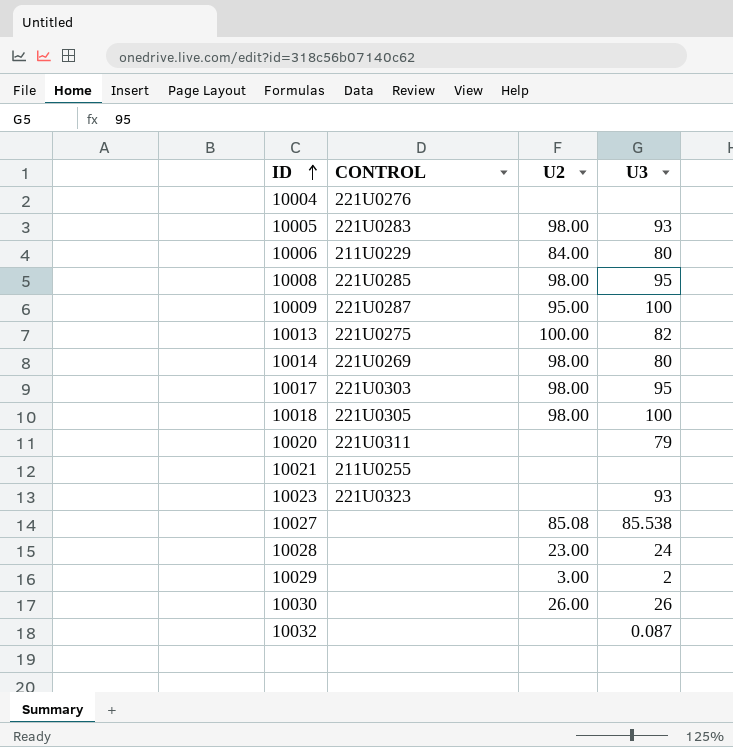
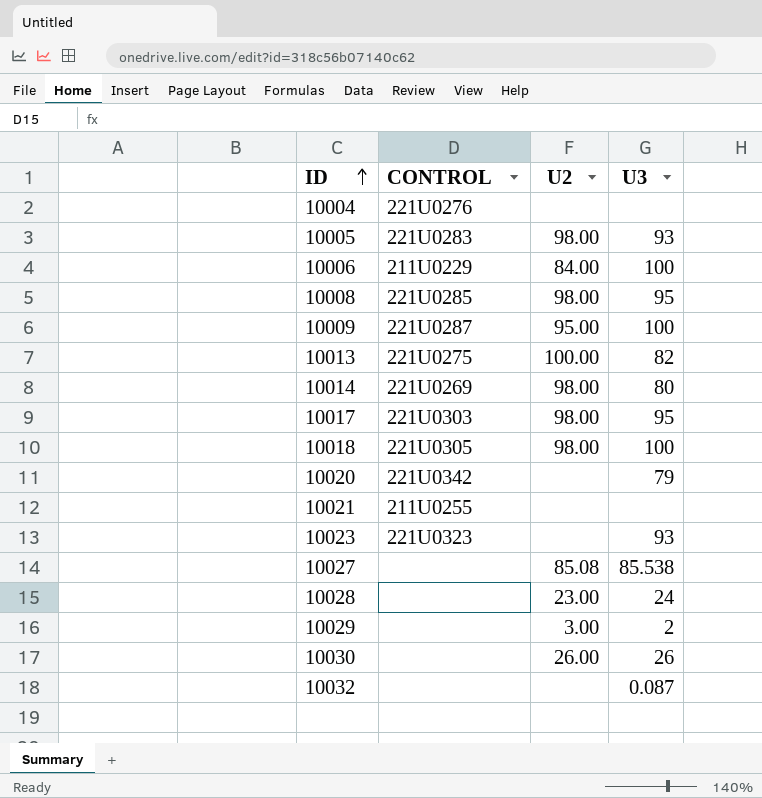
10006 | U3: 80 -> 100
10020 | CONTROL: 221U0311 -> 221U0342

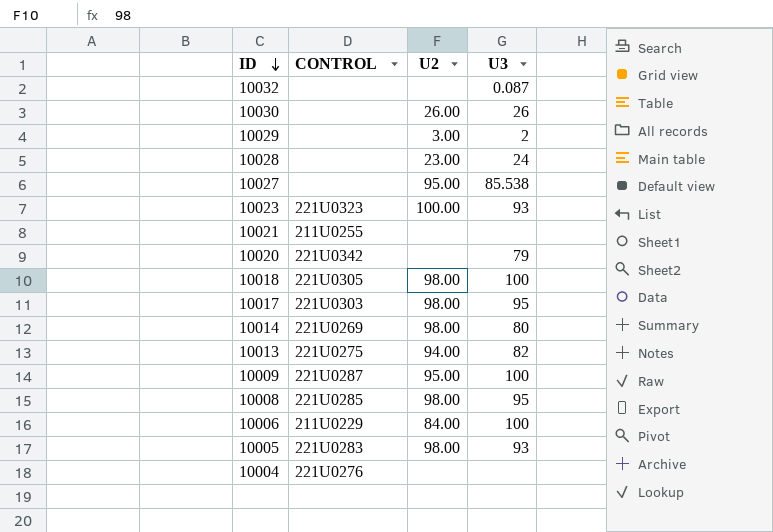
row order: ID ascending -> ID descending
10027 | U2: 85.08 -> 95.00
10023 | U2: none -> 100.00
10013 | U2: 100.00 -> 94.00

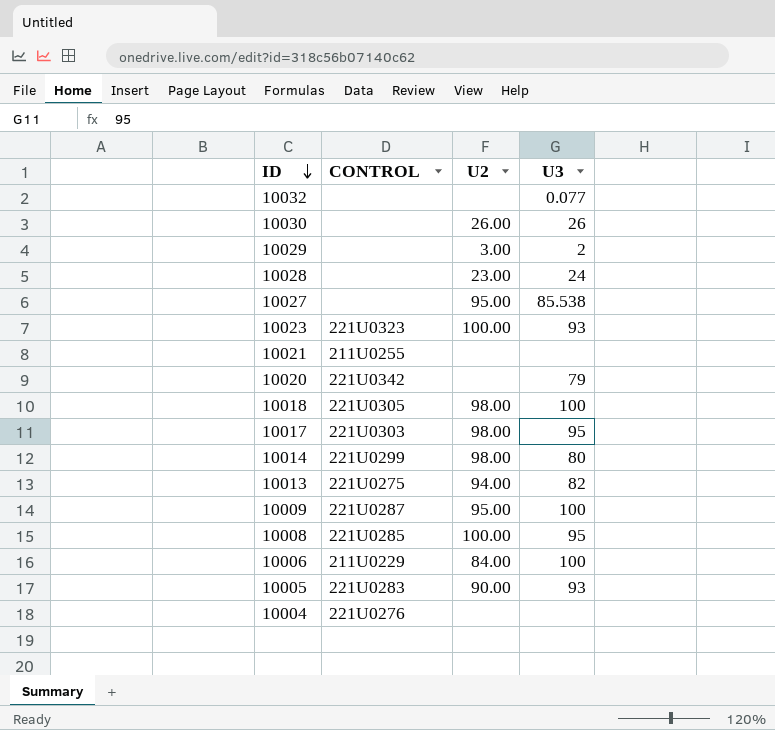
10032 | U3: 0.087 -> 0.077
10014 | CONTROL: 221U0269 -> 221U0299
10008 | U2: 98.00 -> 100.00
10005 | U2: 98.00 -> 90.00

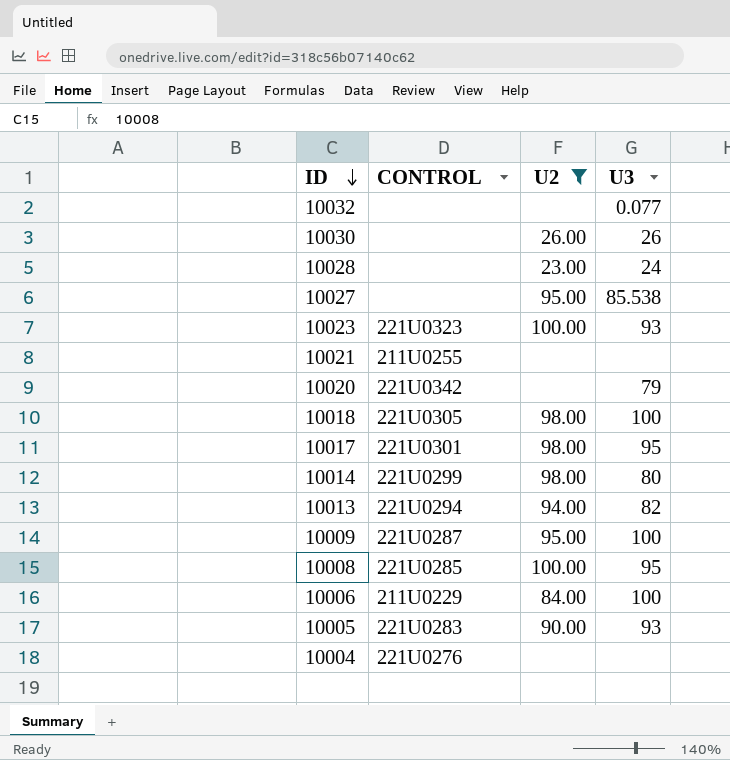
filter: none -> U2 != 3.00
10017 | CONTROL: 221U0303 -> 221U0301
10013 | CONTROL: 221U0275 -> 221U0294

